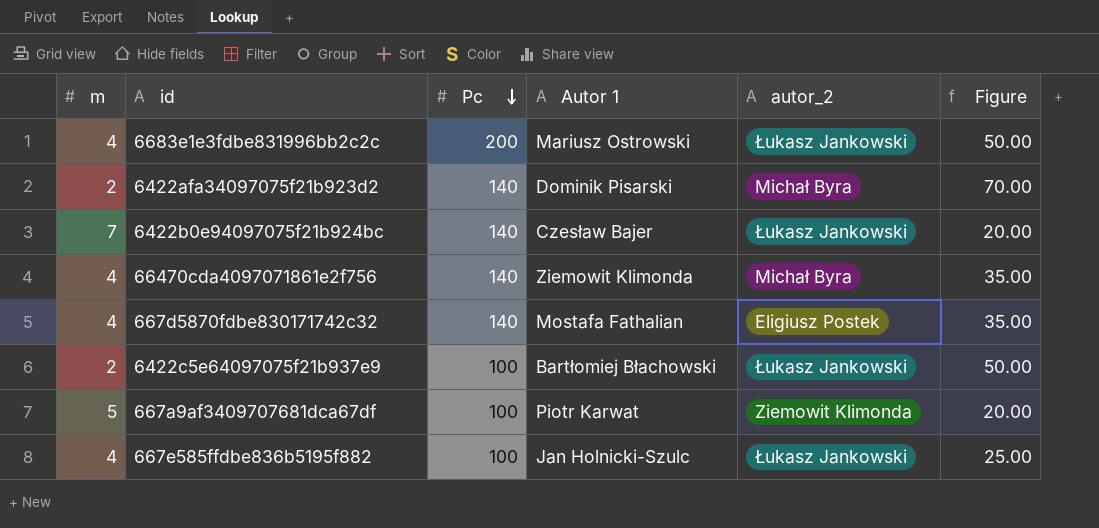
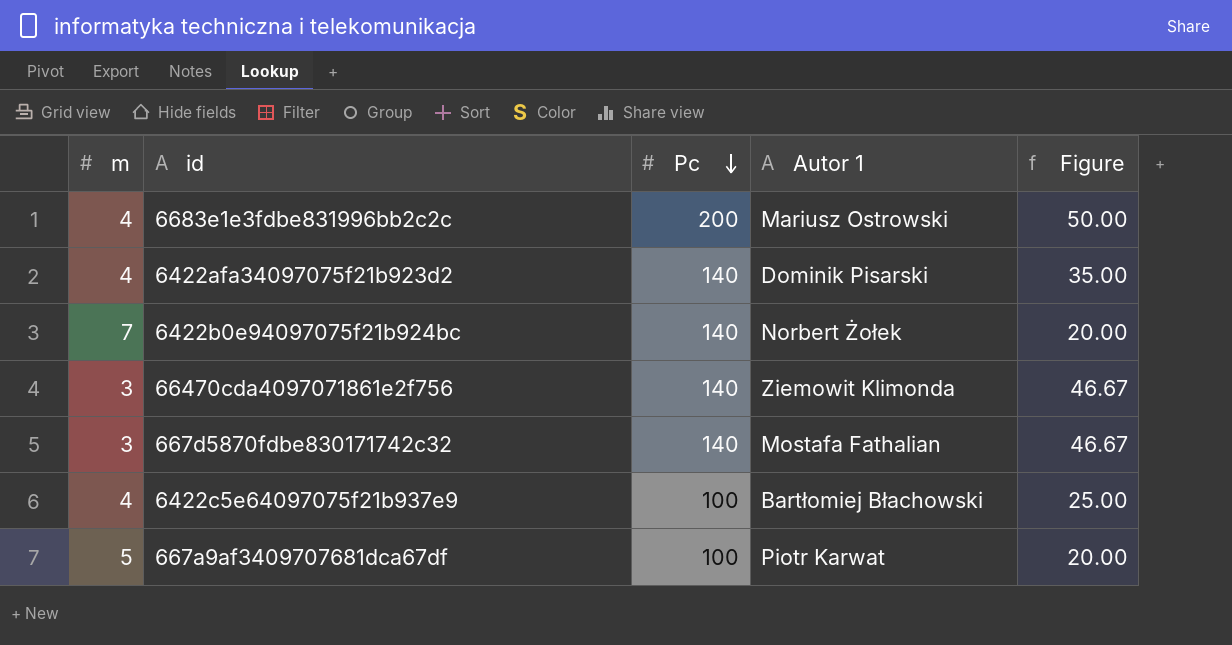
column autor_2 | position: 5 -> none
row 667e585ffdbe836b5195f882: 4 | 100 | Jan Holnicki-Szulc | Łukasz Jankowski | 25.00 -> none
6422afa34097075f21b923d2 | m: 2 -> 4
6422afa34097075f21b923d2 | Figure: 70.00 -> 35.00
6422b0e94097075f21b924bc | Autor 1: Czesław Bajer -> Norbert Żołek
66470cda4097071861e2f756 | m: 4 -> 3
66470cda4097071861e2f756 | Figure: 35.00 -> 46.67
667d5870fdbe830171742c32 | m: 4 -> 3
667d5870fdbe830171742c32 | Figure: 35.00 -> 46.67
6422c5e64097075f21b937e9 | m: 2 -> 4
6422c5e64097075f21b937e9 | Figure: 50.00 -> 25.00

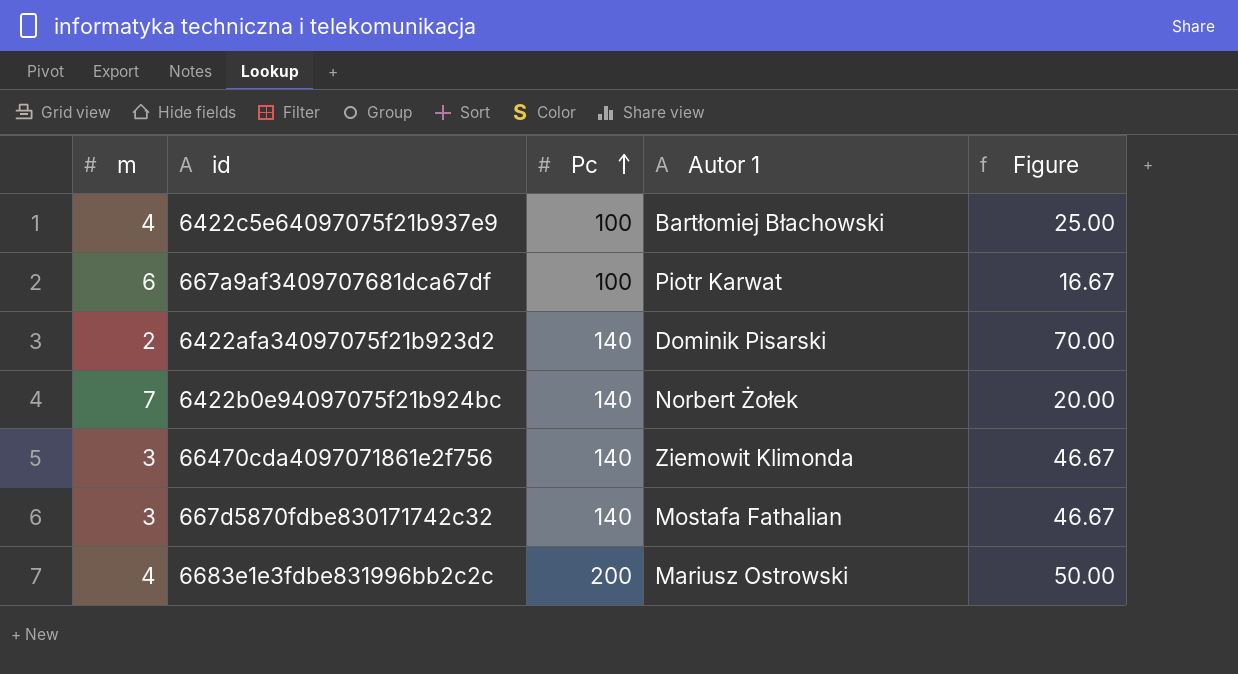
row order: Pc descending -> Pc ascending
667a9af3409707681dca67df | m: 5 -> 6
667a9af3409707681dca67df | Figure: 20.00 -> 16.67
6422afa34097075f21b923d2 | m: 4 -> 2
6422afa34097075f21b923d2 | Figure: 35.00 -> 70.00

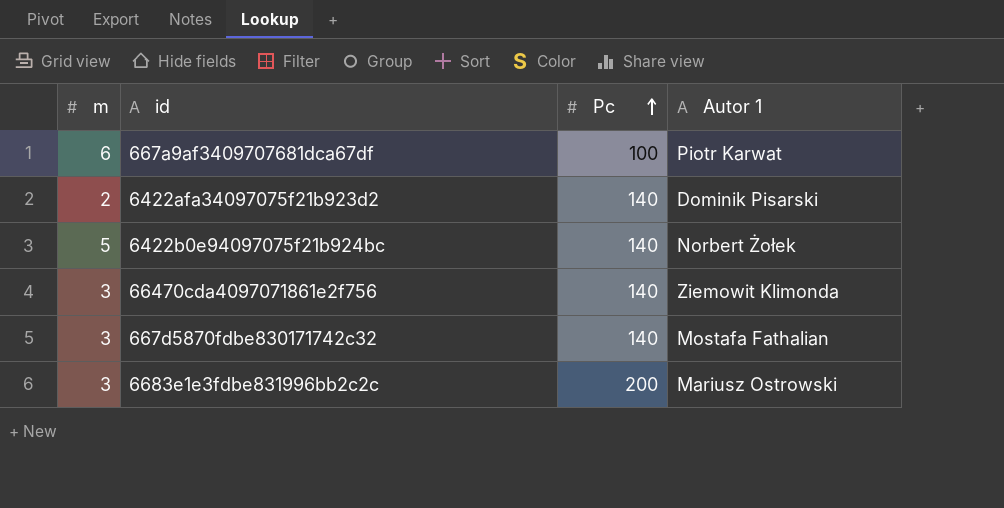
column Figure | formula: [Pc] / [m] -> none
row 6422c5e64097075f21b937e9: 4 | 100 | Bartłomiej Błachowski | 25.00 -> none
6422b0e94097075f21b924bc | m: 7 -> 5
6683e1e3fdbe831996bb2c2c | m: 4 -> 3

